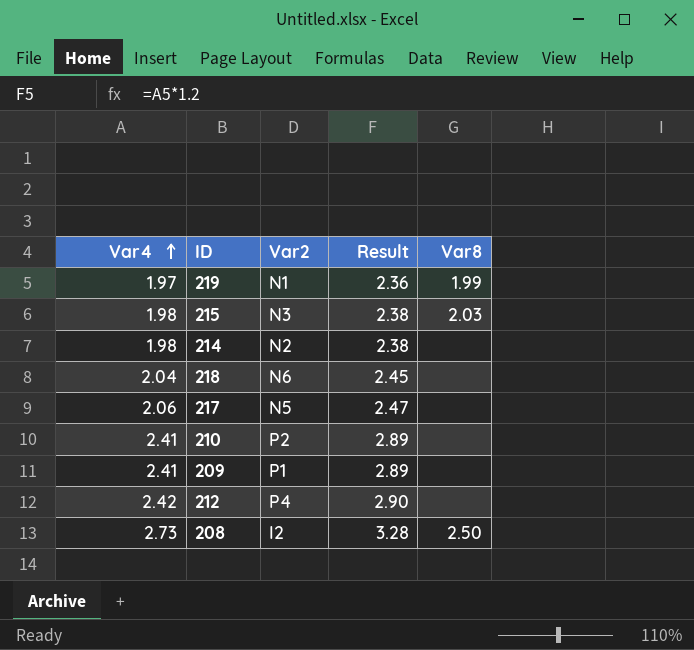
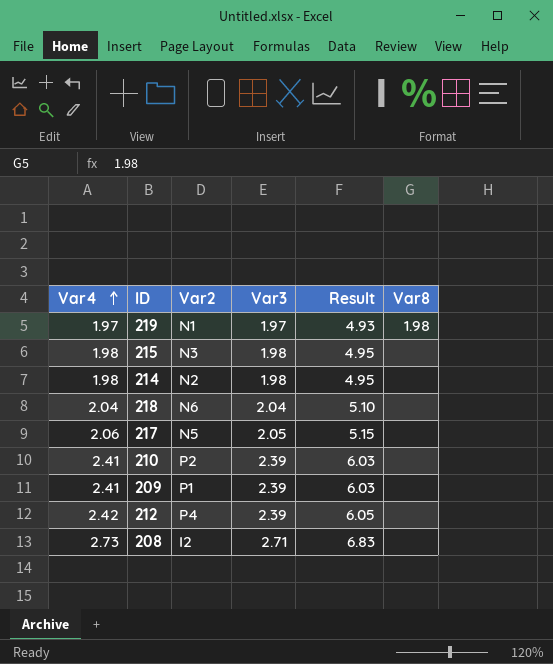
column Var3 | position: none -> 4
column Result | formula: [Var4] * 1.2 -> [Var4] * 2.5
219 | Var8: 1.99 -> 1.98
215 | Var8: 2.03 -> none
208 | Var8: 2.50 -> none

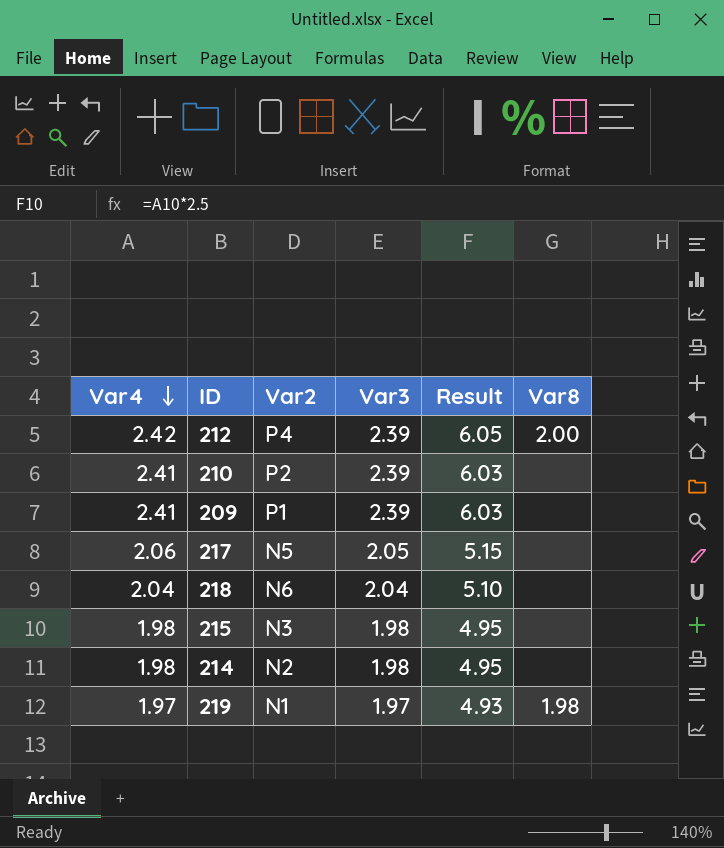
row order: Var4 ascending -> Var4 descending
row 208: 2.73 | I2 | 2.71 | 6.83 | none -> none
212 | Var8: none -> 2.00

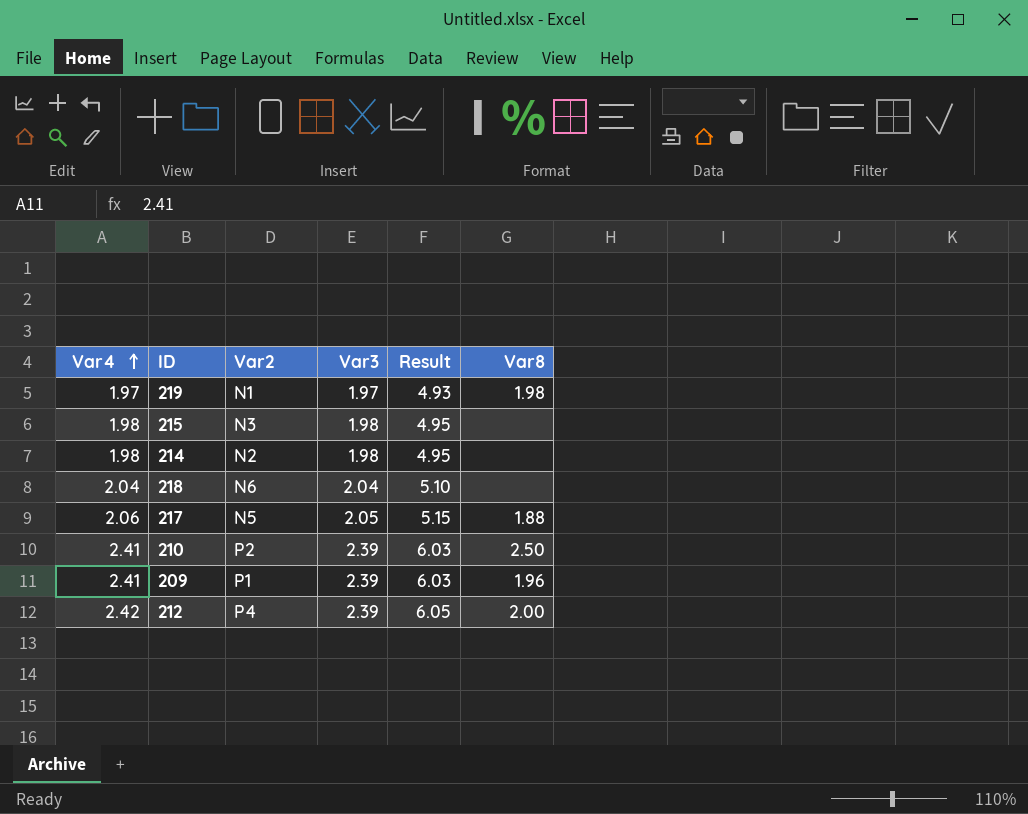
row order: Var4 descending -> Var4 ascending
217 | Var8: none -> 1.88
210 | Var8: none -> 2.50
209 | Var8: none -> 1.96

